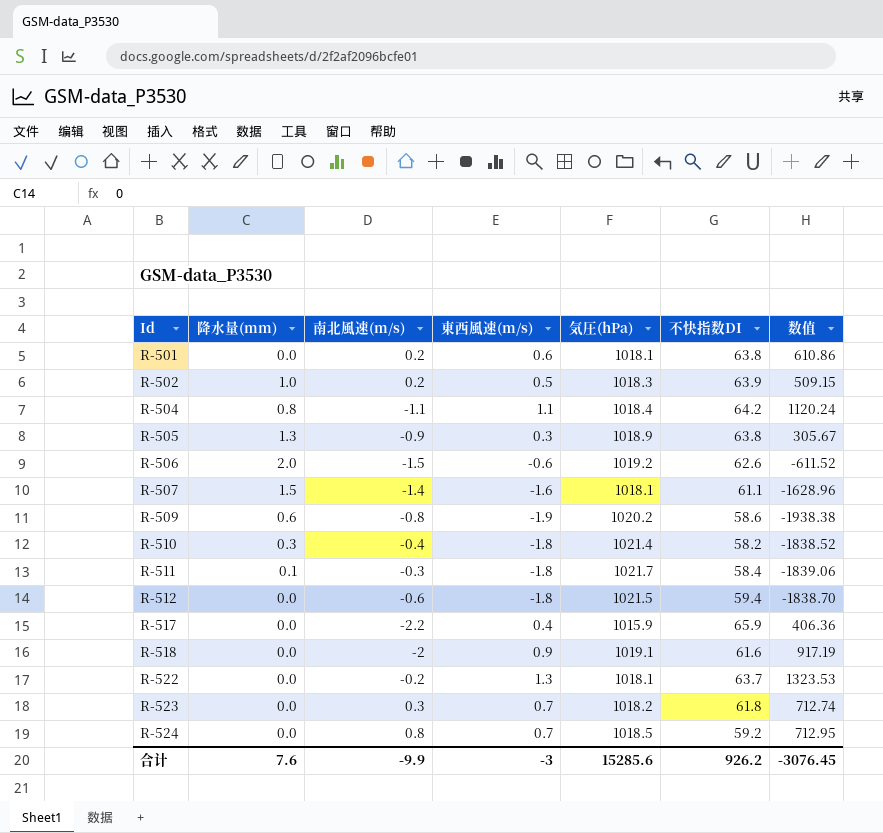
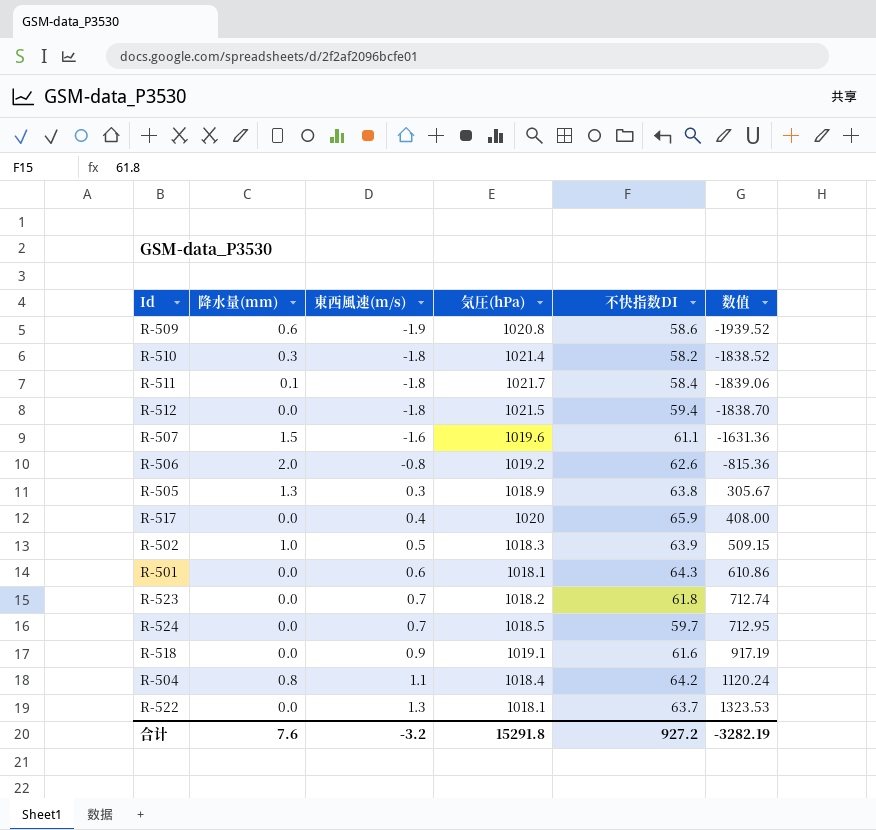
row order: Id ascending -> 東西風速(m/s) ascending
column 南北風速(m/s) | position: 3 -> none
R-509 | 気圧(hPa): 1020.2 -> 1020.8
R-509 | 数值: -1938.38 -> -1939.52
R-507 | 気圧(hPa): 1018.1 -> 1019.6
R-507 | 数值: -1628.96 -> -1631.36
R-506 | 東西風速(m/s): -0.6 -> -0.8
R-506 | 数值: -611.52 -> -815.36
R-517 | 気圧(hPa): 1015.9 -> 1020
R-517 | 数值: 406.36 -> 408.00
R-501 | 不快指数DI: 63.8 -> 64.3
R-524 | 不快指数DI: 59.2 -> 59.7
合计 | 東西風速(m/s): -3 -> -3.2
合计 | 気圧(hPa): 15285.6 -> 15291.8
合计 | 不快指数DI: 926.2 -> 927.2
合计 | 数值: -3076.45 -> -3282.19

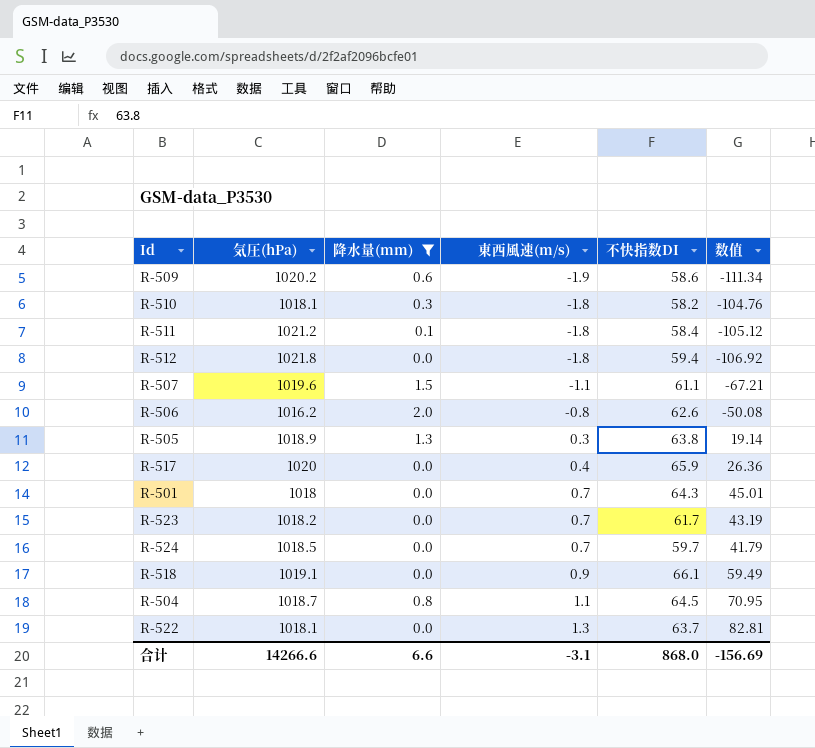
filter: none -> 降水量(mm) != 1.0
column 気圧(hPa) | position: 4 -> 2
column 数值 | formula: [東西風速(m/s)] * [気圧(hPa)] -> [東西風速(m/s)] * [不快指数DI]
R-509 | 気圧(hPa): 1020.8 -> 1020.2
R-510 | 気圧(hPa): 1021.4 -> 1018.1
R-511 | 気圧(hPa): 1021.7 -> 1021.2
R-512 | 気圧(hPa): 1021.5 -> 1021.8
R-507 | 東西風速(m/s): -1.6 -> -1.1
R-506 | 気圧(hPa): 1019.2 -> 1016.2
R-501 | 気圧(hPa): 1018.1 -> 1018
R-501 | 東西風速(m/s): 0.6 -> 0.7
R-523 | 不快指数DI: 61.8 -> 61.7
R-518 | 不快指数DI: 61.6 -> 66.1
R-504 | 気圧(hPa): 1018.4 -> 1018.7
R-504 | 不快指数DI: 64.2 -> 64.5
合计 | 気圧(hPa): 15291.8 -> 14266.6
合计 | 降水量(mm): 7.6 -> 6.6
合计 | 東西風速(m/s): -3.2 -> -3.1
合计 | 不快指数DI: 927.2 -> 868.0
合计 | 数值: -3282.19 -> -156.69

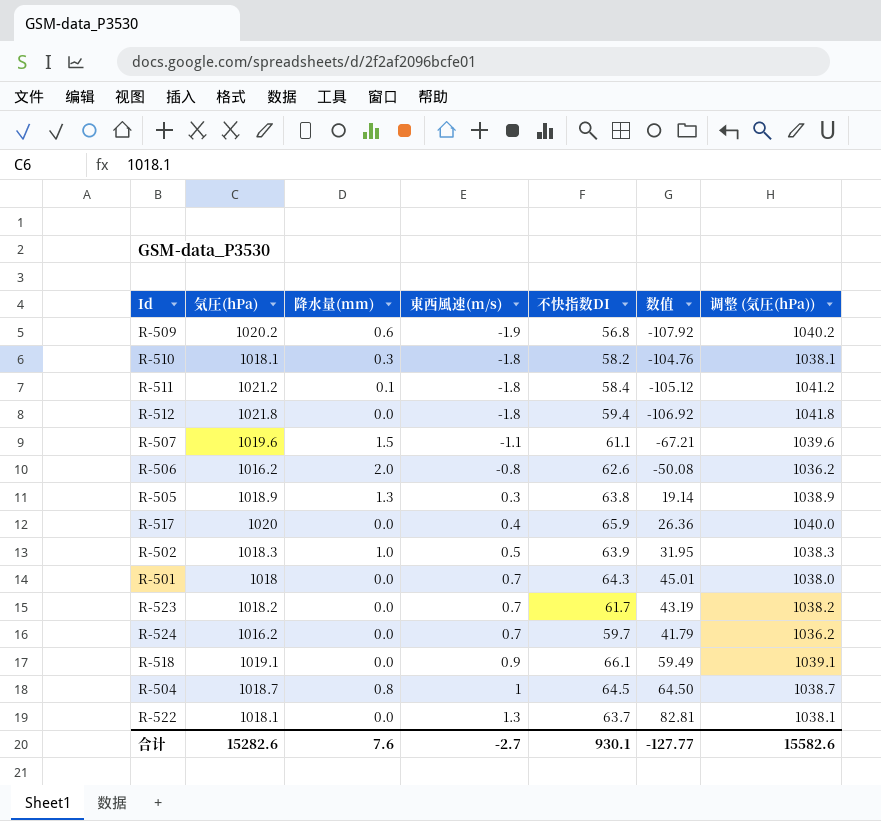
filter: 降水量(mm) != 1.0 -> none
column 调整 (気圧(hPa)) | formula: none -> [気圧(hPa)] + 20
R-509 | 不快指数DI: 58.6 -> 56.8
R-509 | 数值: -111.34 -> -107.92
R-524 | 気圧(hPa): 1018.5 -> 1016.2
R-504 | 東西風速(m/s): 1.1 -> 1
R-504 | 数值: 70.95 -> 64.50
合计 | 気圧(hPa): 14266.6 -> 15282.6
合计 | 降水量(mm): 6.6 -> 7.6
合计 | 東西風速(m/s): -3.1 -> -2.7
合计 | 不快指数DI: 868.0 -> 930.1
合计 | 数值: -156.69 -> -127.77

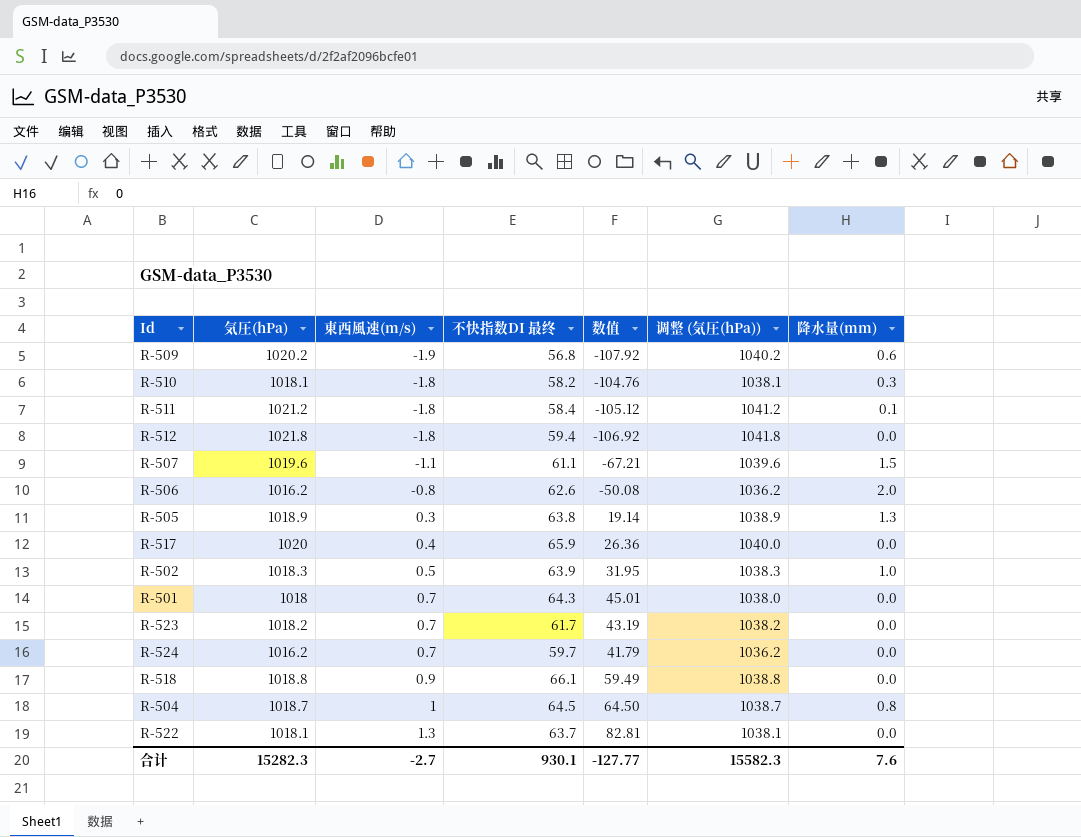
column name: 不快指数DI -> 不快指数DI 最终
column 降水量(mm) | position: 3 -> 7
R-518 | 気圧(hPa): 1019.1 -> 1018.8
R-518 | 调整 (気圧(hPa)): 1039.1 -> 1038.8
合计 | 気圧(hPa): 15282.6 -> 15282.3
合计 | 调整 (気圧(hPa)): 15582.6 -> 15582.3

